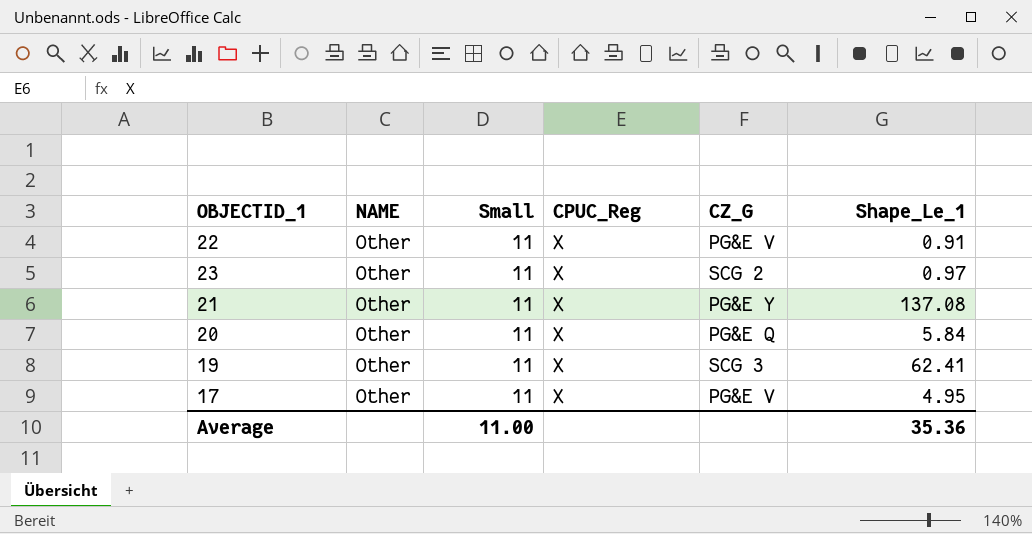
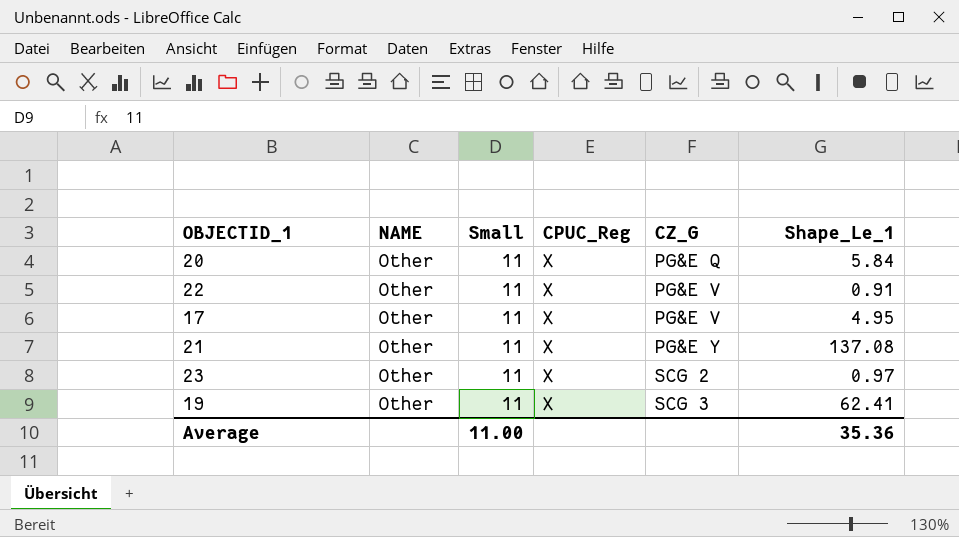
row order: none -> CZ_G ascending

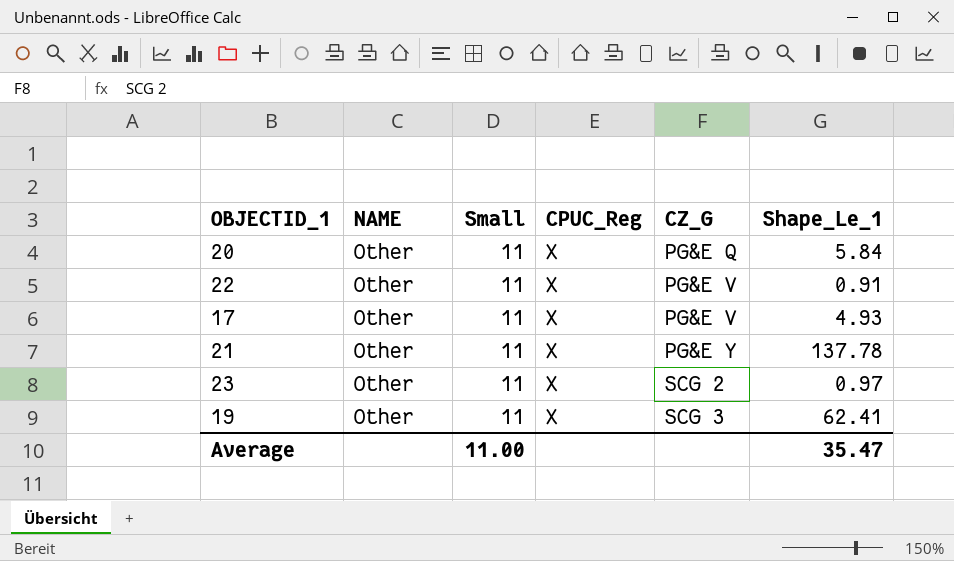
17 | Shape_Le_1: 4.95 -> 4.93
21 | Shape_Le_1: 137.08 -> 137.78
Average | Shape_Le_1: 35.36 -> 35.47

